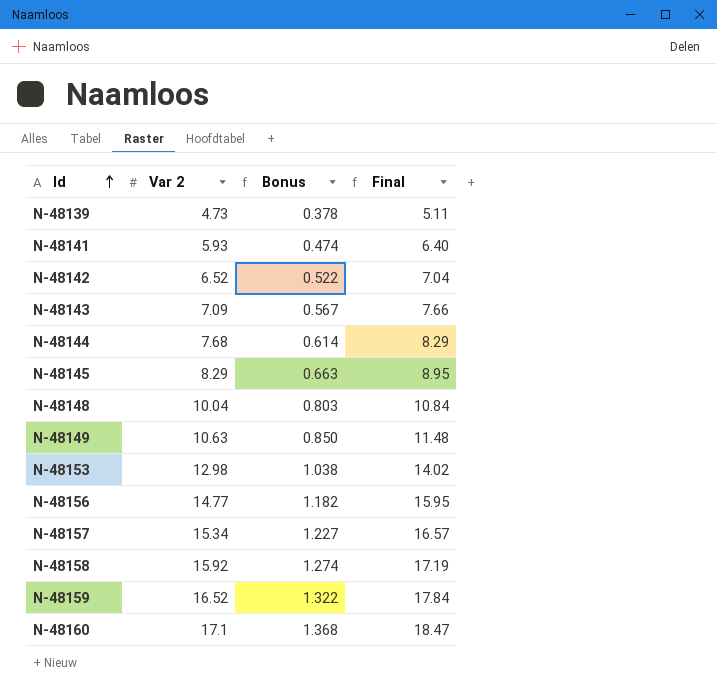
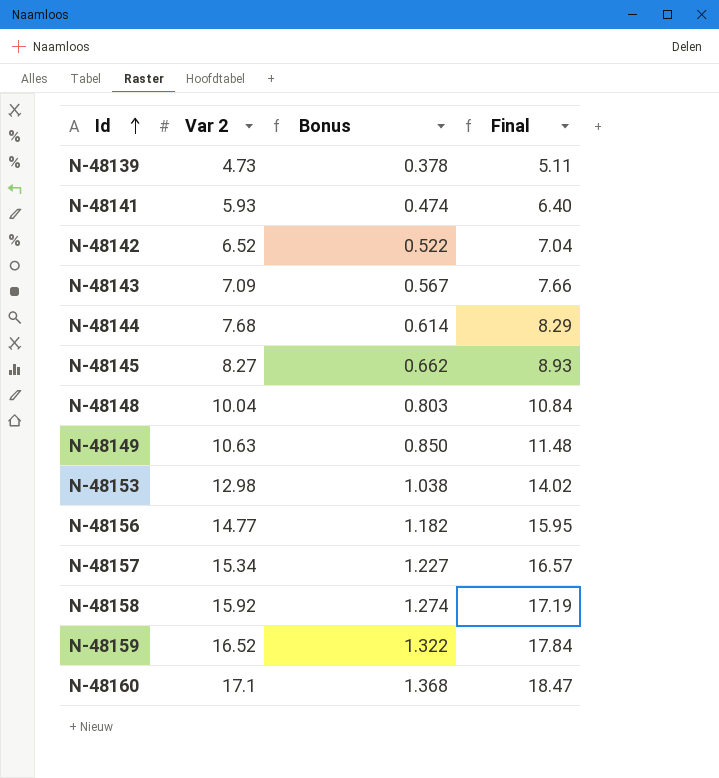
N-48145 | Var 2: 8.29 -> 8.27
N-48145 | Bonus: 0.663 -> 0.662
N-48145 | Final: 8.95 -> 8.93

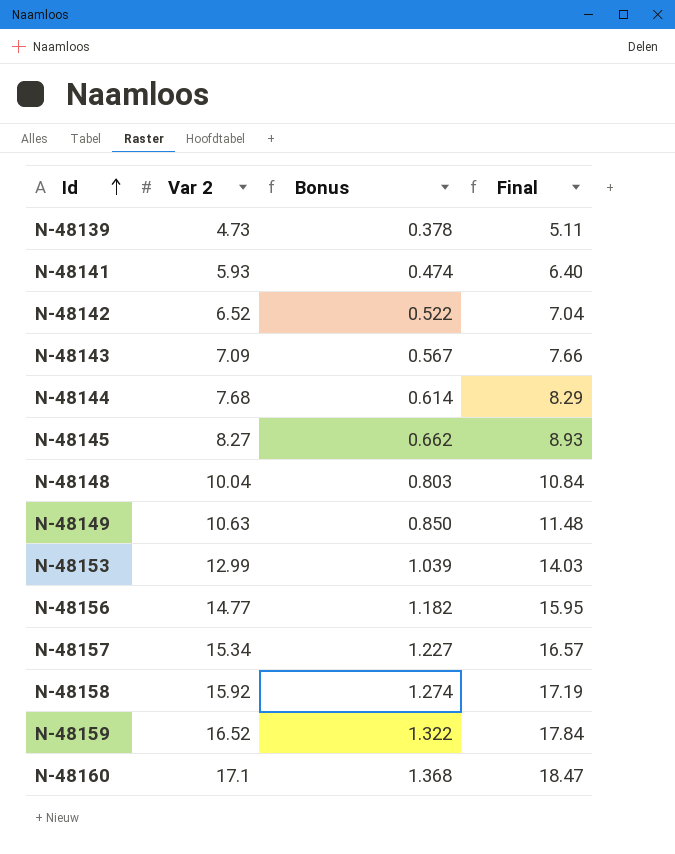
N-48153 | Var 2: 12.98 -> 12.99
N-48153 | Bonus: 1.038 -> 1.039
N-48153 | Final: 14.02 -> 14.03

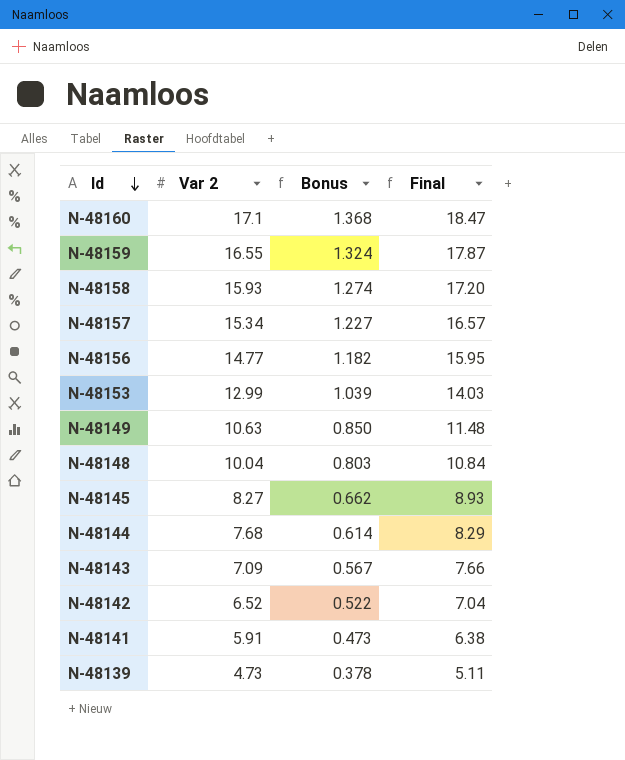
row order: Id ascending -> Id descending
N-48159 | Var 2: 16.52 -> 16.55
N-48159 | Bonus: 1.322 -> 1.324
N-48159 | Final: 17.84 -> 17.87
N-48158 | Var 2: 15.92 -> 15.93
N-48158 | Final: 17.19 -> 17.20
N-48141 | Var 2: 5.93 -> 5.91
N-48141 | Bonus: 0.474 -> 0.473
N-48141 | Final: 6.40 -> 6.38

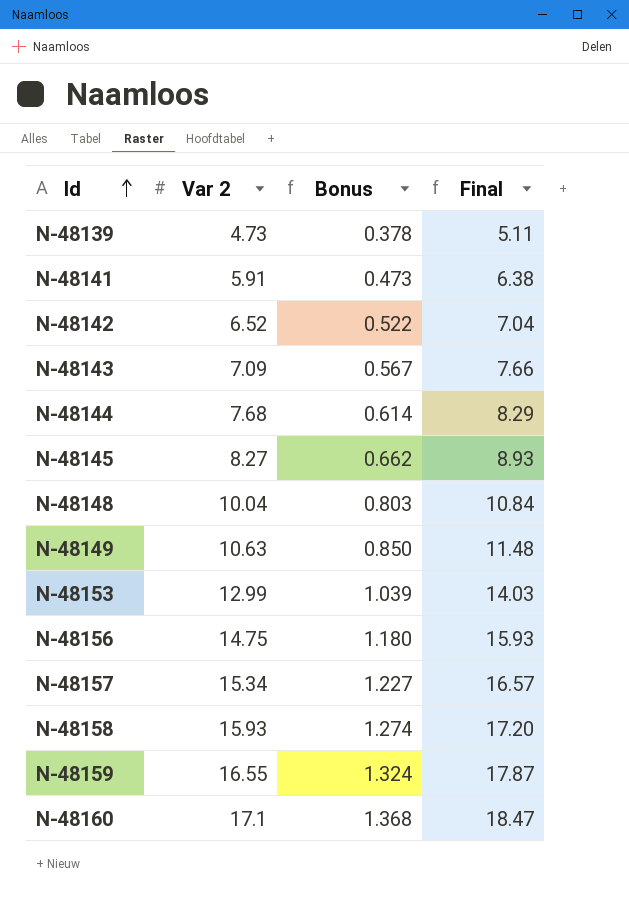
row order: Id descending -> Id ascending
N-48156 | Var 2: 14.77 -> 14.75
N-48156 | Bonus: 1.182 -> 1.180
N-48156 | Final: 15.95 -> 15.93

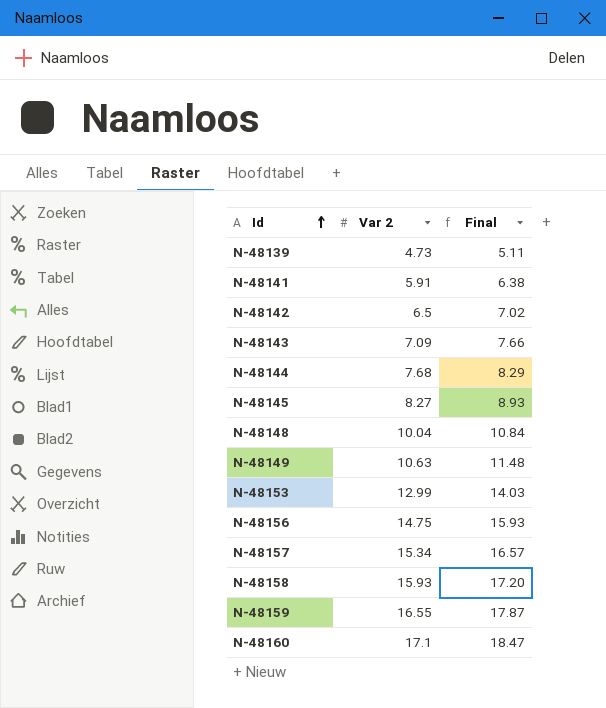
column Bonus | formula: [Var 2] * 0.08 -> none
N-48142 | Var 2: 6.52 -> 6.5
N-48142 | Final: 7.04 -> 7.02

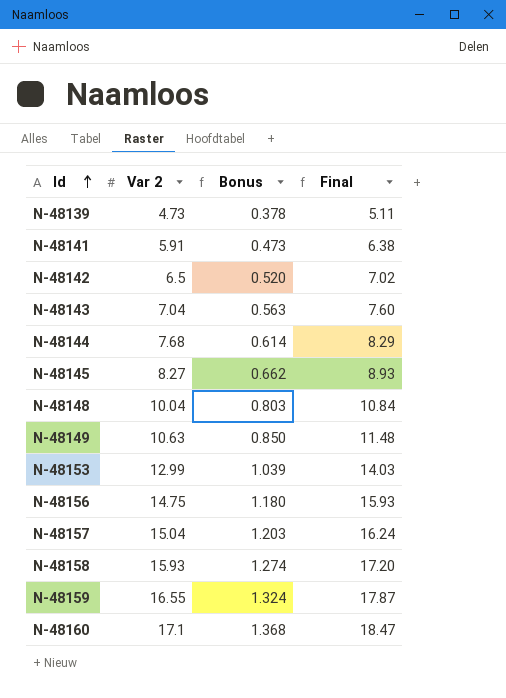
column Bonus | formula: none -> [Var 2] * 0.08
N-48143 | Var 2: 7.09 -> 7.04
N-48143 | Final: 7.66 -> 7.60
N-48157 | Var 2: 15.34 -> 15.04
N-48157 | Final: 16.57 -> 16.24

